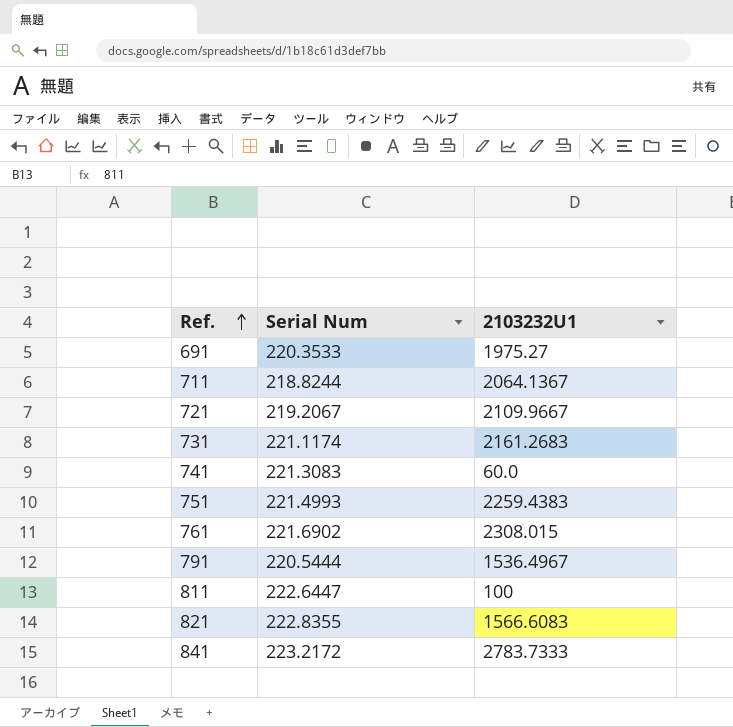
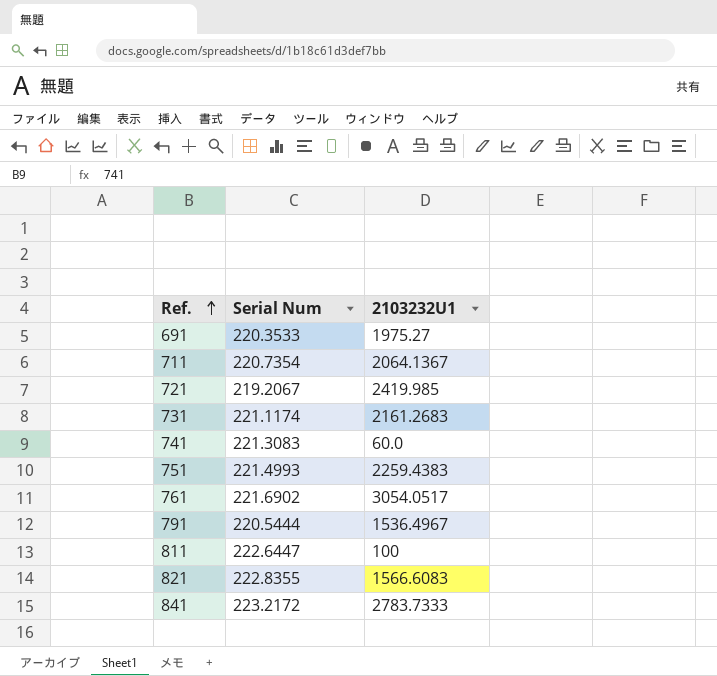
711 | Serial Num: 218.8244 -> 220.7354
721 | 2103232U1: 2109.9667 -> 2419.985
761 | 2103232U1: 2308.015 -> 3054.0517

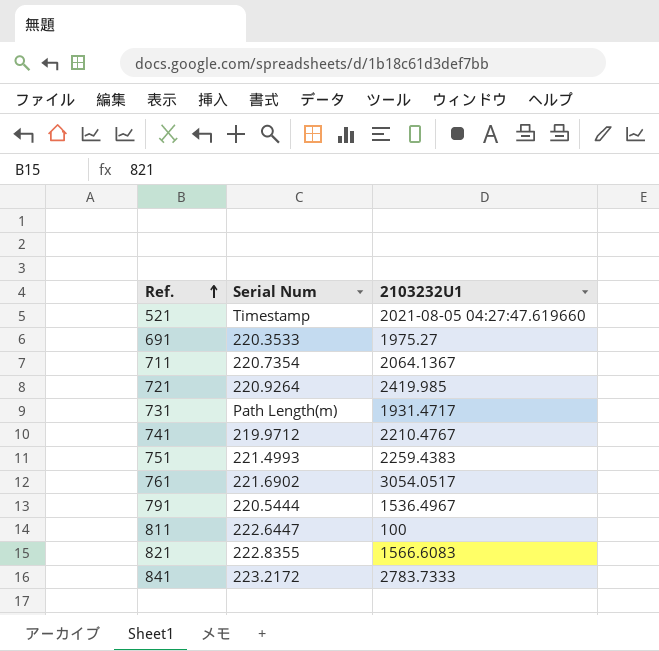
row 521: none -> Timestamp | 2021-08-05 04:27:47.619660
721 | Serial Num: 219.2067 -> 220.9264
731 | Serial Num: 221.1174 -> Path Length(m)
731 | 2103232U1: 2161.2683 -> 1931.4717
741 | Serial Num: 221.3083 -> 219.9712
741 | 2103232U1: 60.0 -> 2210.4767

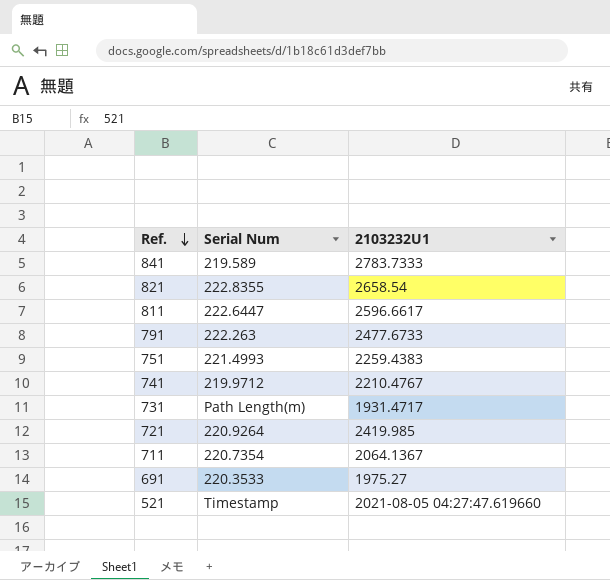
row order: Ref. ascending -> Ref. descending
row 761: 221.6902 | 3054.0517 -> none
841 | Serial Num: 223.2172 -> 219.589
821 | 2103232U1: 1566.6083 -> 2658.54
811 | 2103232U1: 100 -> 2596.6617
791 | Serial Num: 220.5444 -> 222.263
791 | 2103232U1: 1536.4967 -> 2477.6733

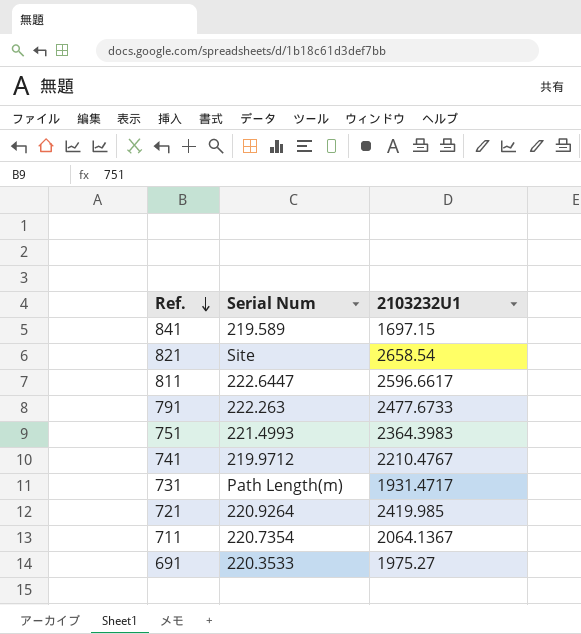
row 521: Timestamp | 2021-08-05 04:27:47.619660 -> none
841 | 2103232U1: 2783.7333 -> 1697.15
821 | Serial Num: 222.8355 -> Site
751 | 2103232U1: 2259.4383 -> 2364.3983

